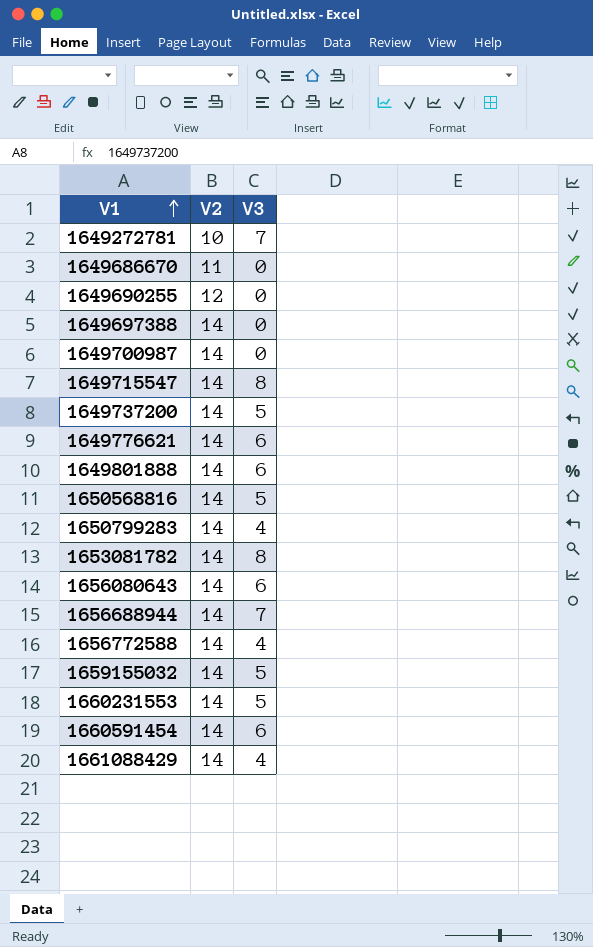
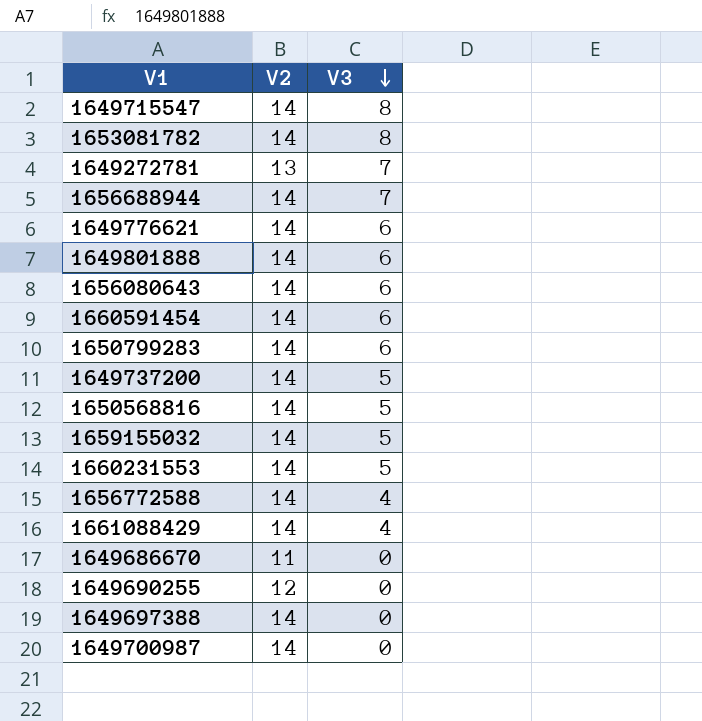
row order: V1 ascending -> V3 descending
1649272781 | V2: 10 -> 13
1650799283 | V3: 4 -> 6

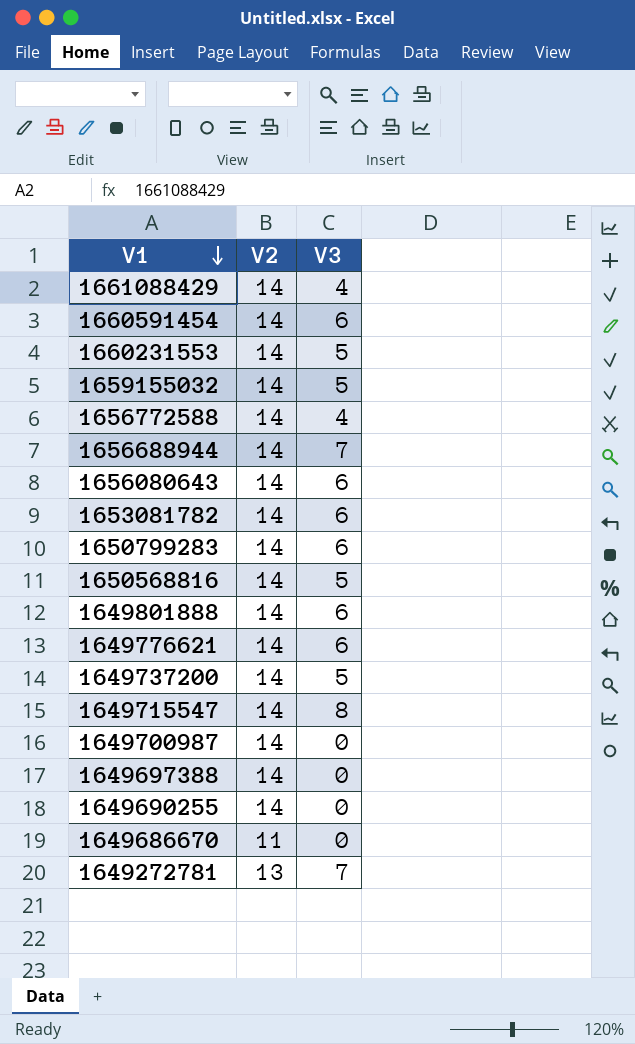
row order: V3 descending -> V1 descending
1653081782 | V3: 8 -> 6
1649690255 | V2: 12 -> 14

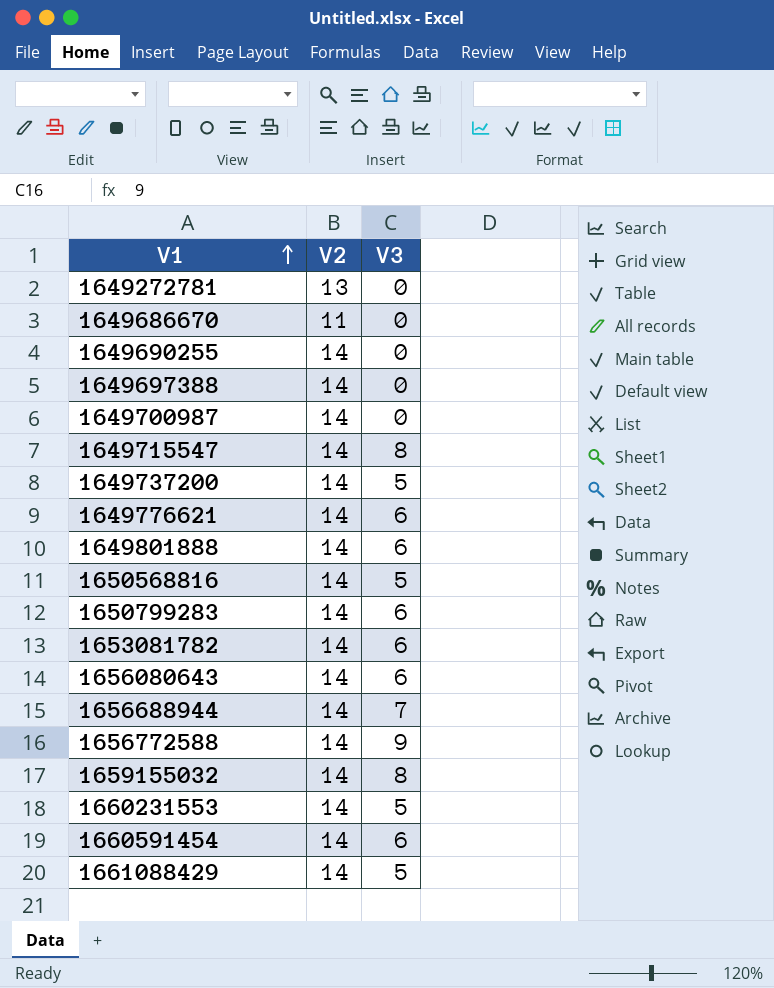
row order: V1 descending -> V1 ascending
1649272781 | V3: 7 -> 0
1656772588 | V3: 4 -> 9
1659155032 | V3: 5 -> 8
1661088429 | V3: 4 -> 5

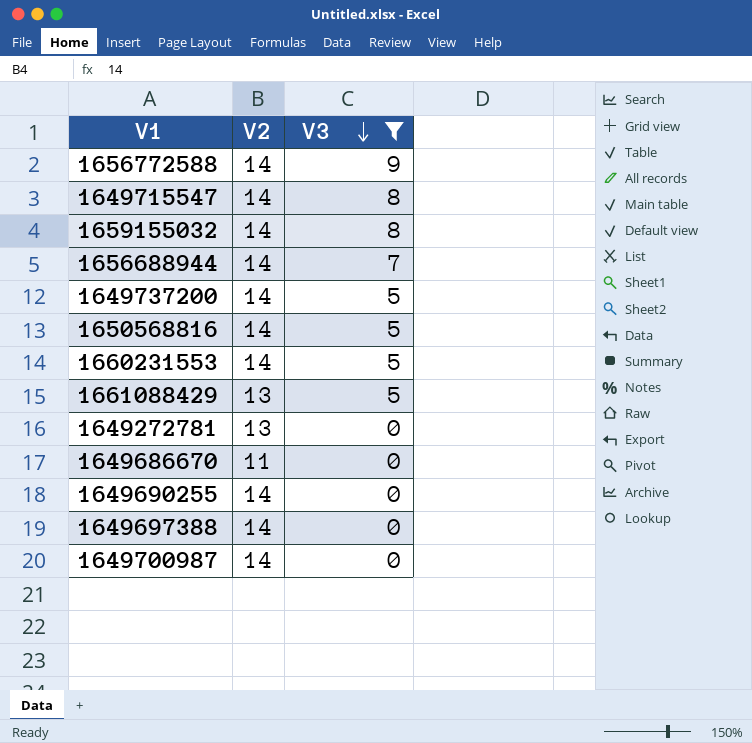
filter: none -> V3 != 6
row order: V1 ascending -> V3 descending
1661088429 | V2: 14 -> 13

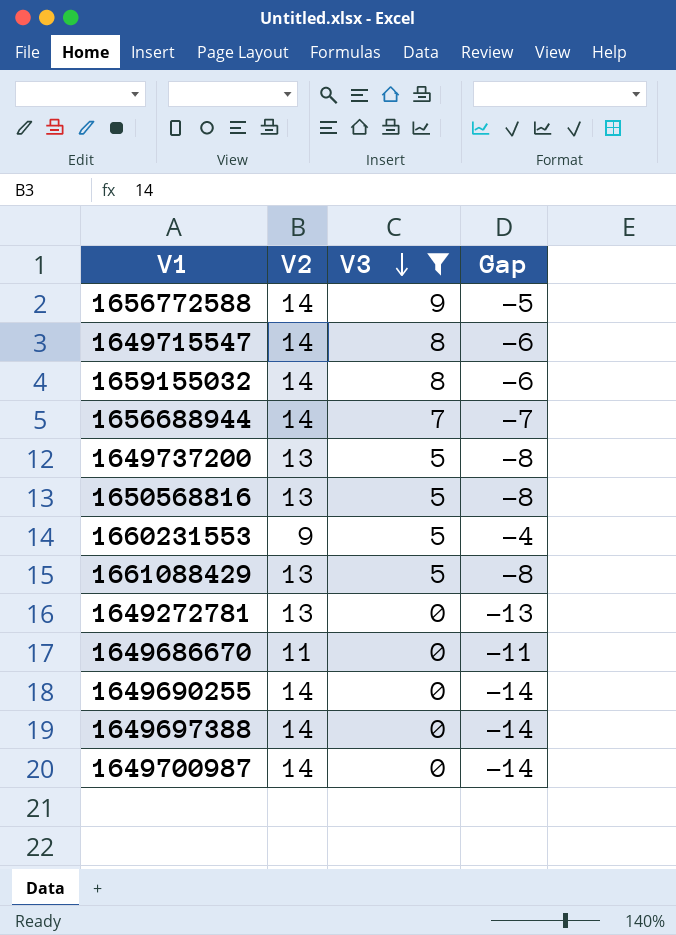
column Gap | formula: none -> [V3] - [V2]
1649737200 | V2: 14 -> 13
1650568816 | V2: 14 -> 13
1660231553 | V2: 14 -> 9

